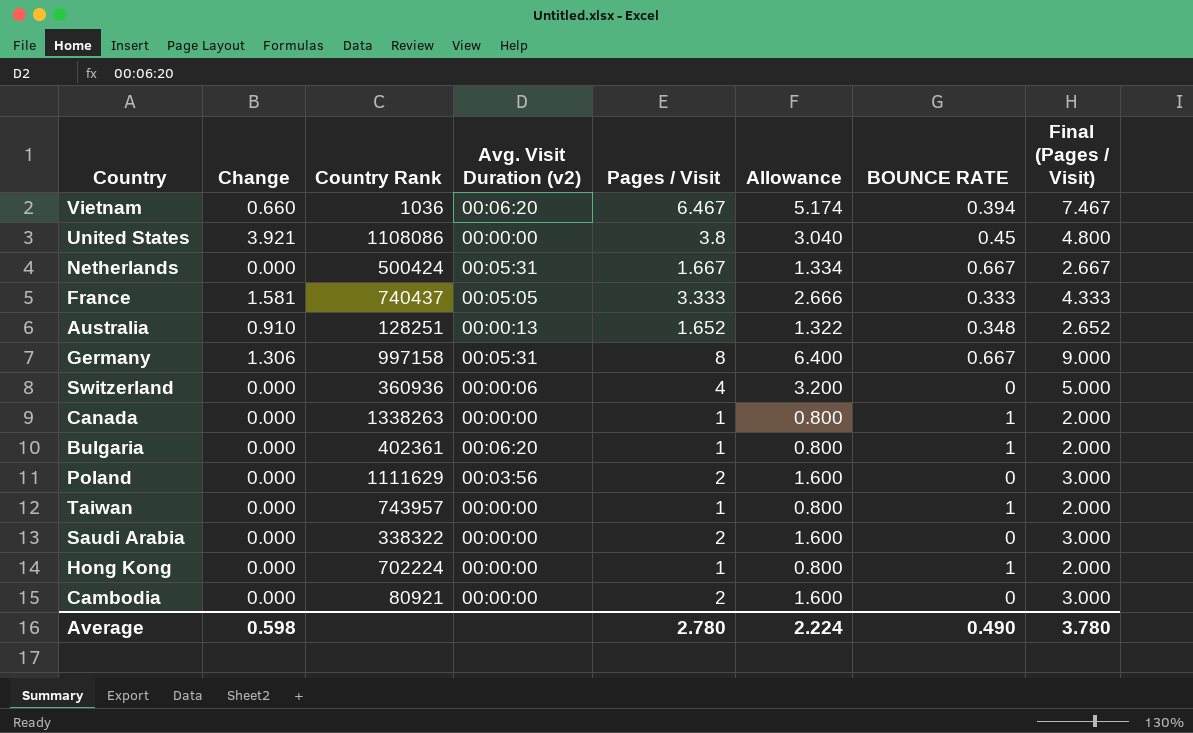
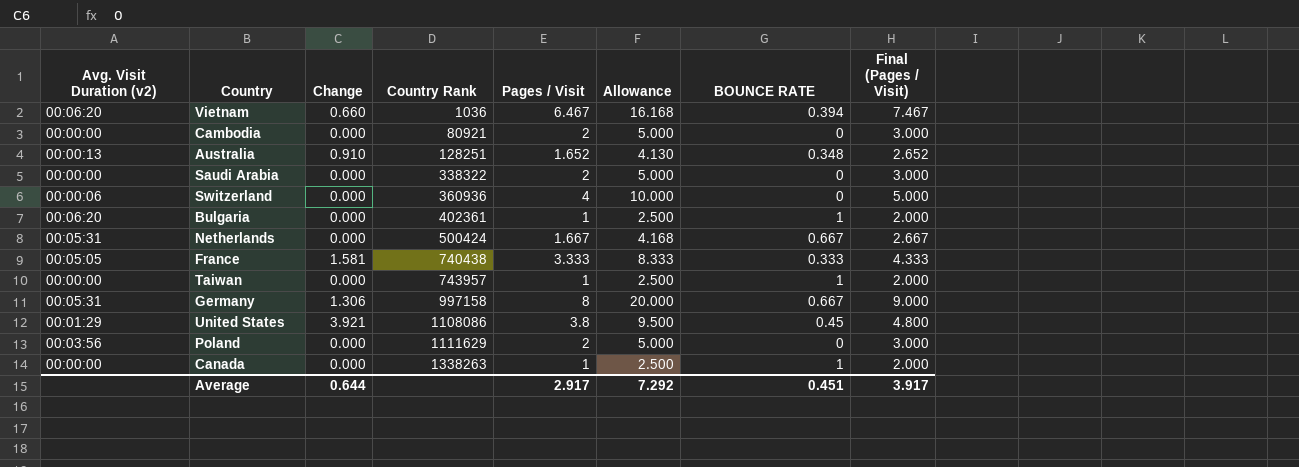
row order: none -> Country Rank ascending
column Avg. Visit Duration (v2) | position: 4 -> 1
column Allowance | formula: [Pages / Visit] * 0.8 -> [Pages / Visit] * 2.5
row Hong Kong: 0.000 | 702224 | 00:00:00 | 1 | 0.800 | 1 | 2.000 -> none
France | Country Rank: 740437 -> 740438
United States | Avg. Visit Duration (v2): 00:00:00 -> 00:01:29
Average | Change: 0.598 -> 0.644
Average | Pages / Visit: 2.780 -> 2.917
Average | Allowance: 2.224 -> 7.292
Average | BOUNCE RATE: 0.490 -> 0.451
Average | Final (Pages / Visit): 3.780 -> 3.917

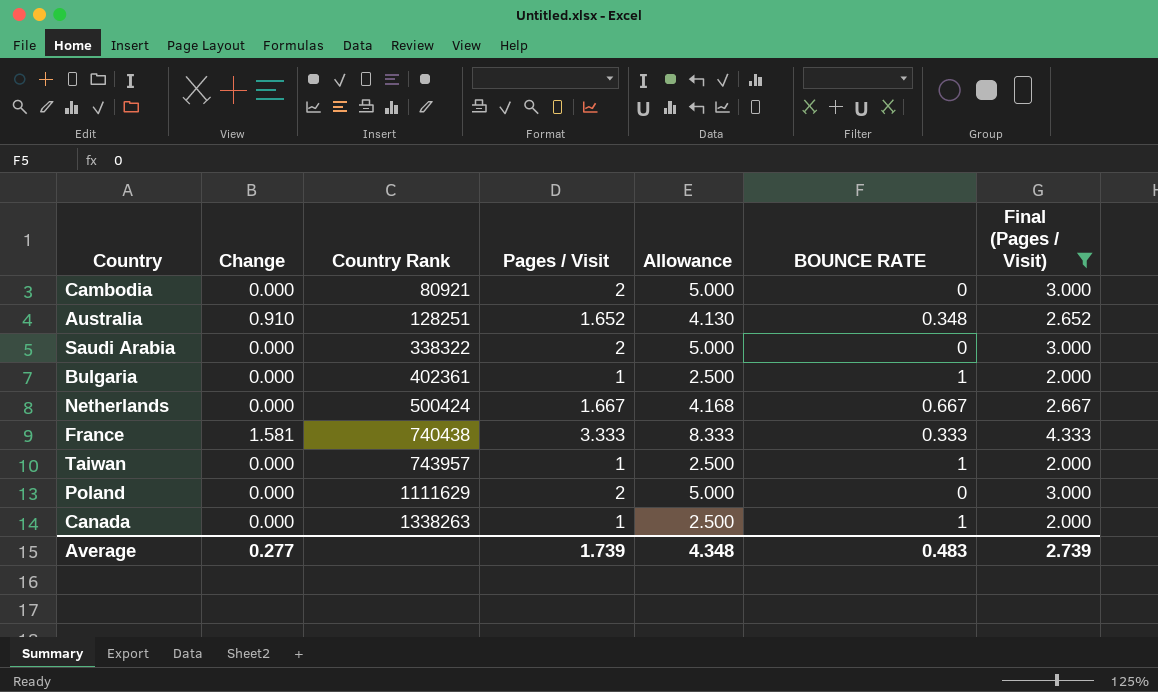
filter: none -> Final (Pages / Visit) <= 4.333
column Avg. Visit Duration (v2) | position: 1 -> none
Average | Change: 0.644 -> 0.277
Average | Pages / Visit: 2.917 -> 1.739
Average | Allowance: 7.292 -> 4.348
Average | BOUNCE RATE: 0.451 -> 0.483
Average | Final (Pages / Visit): 3.917 -> 2.739

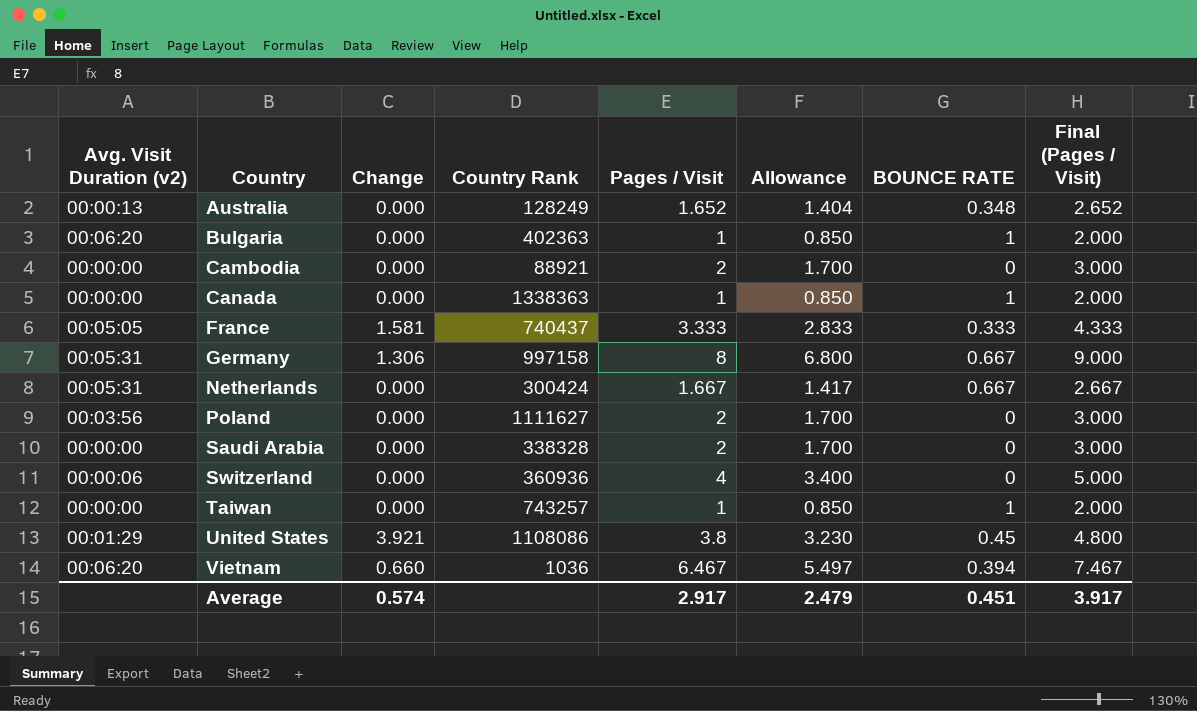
filter: Final (Pages / Visit) <= 4.333 -> none
row order: Country Rank ascending -> Country ascending
column Avg. Visit Duration (v2) | position: none -> 1
column Allowance | formula: [Pages / Visit] * 2.5 -> [Pages / Visit] * 0.85
Australia | Change: 0.910 -> 0.000
Australia | Country Rank: 128251 -> 128249
Bulgaria | Country Rank: 402361 -> 402363
Cambodia | Country Rank: 80921 -> 88921
Canada | Country Rank: 1338263 -> 1338363
France | Country Rank: 740438 -> 740437
Netherlands | Country Rank: 500424 -> 300424
Poland | Country Rank: 1111629 -> 1111627
Saudi Arabia | Country Rank: 338322 -> 338328
Taiwan | Country Rank: 743957 -> 743257
Average | Change: 0.277 -> 0.574
Average | Pages / Visit: 1.739 -> 2.917
Average | Allowance: 4.348 -> 2.479
Average | BOUNCE RATE: 0.483 -> 0.451
Average | Final (Pages / Visit): 2.739 -> 3.917

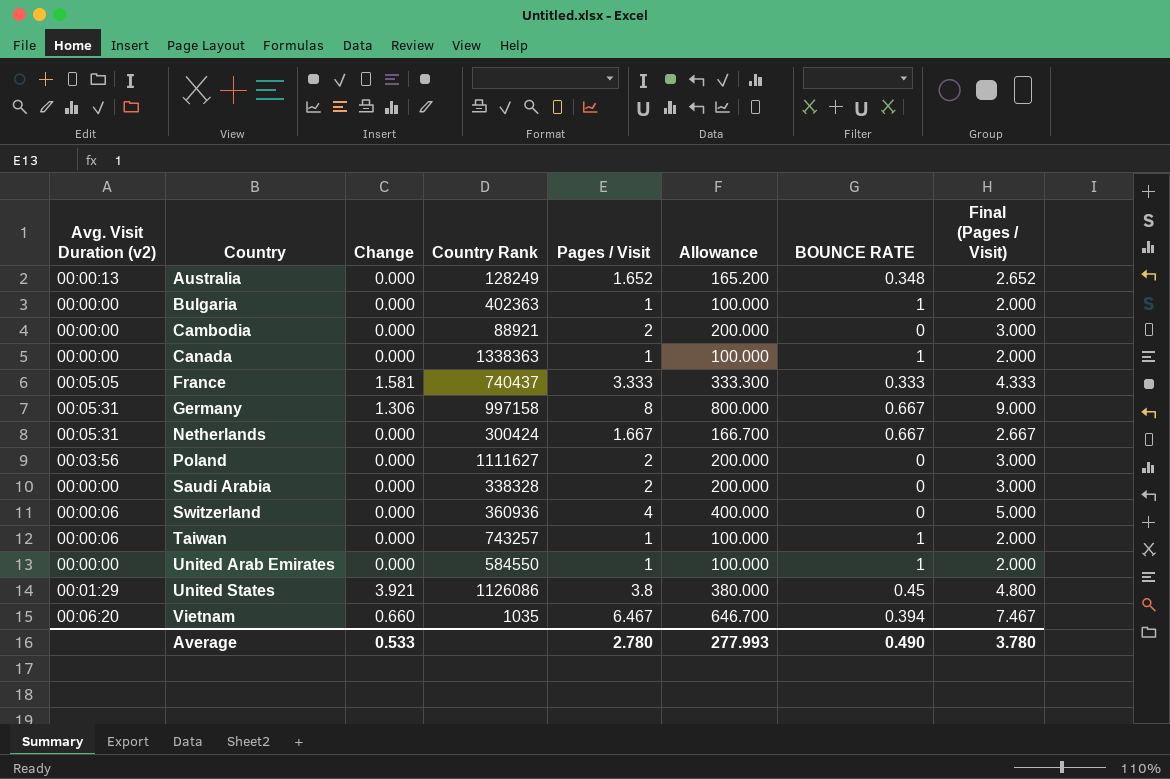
column Allowance | formula: [Pages / Visit] * 0.85 -> [Pages / Visit] * 100
Bulgaria | Avg. Visit Duration (v2): 00:06:20 -> 00:00:00
Taiwan | Avg. Visit Duration (v2): 00:00:00 -> 00:00:06
row United Arab Emirates: none -> 00:00:00 | 0.000 | 584550 | 1 | 100.000 | 1 | 2.000
United States | Country Rank: 1108086 -> 1126086
Vietnam | Country Rank: 1036 -> 1035
Average | Change: 0.574 -> 0.533
Average | Pages / Visit: 2.917 -> 2.780
Average | Allowance: 2.479 -> 277.993
Average | BOUNCE RATE: 0.451 -> 0.490
Average | Final (Pages / Visit): 3.917 -> 3.780

